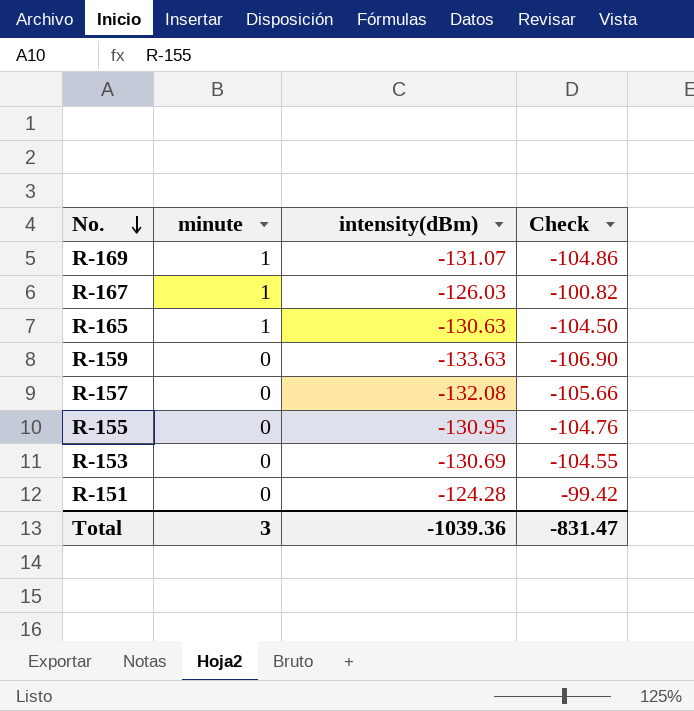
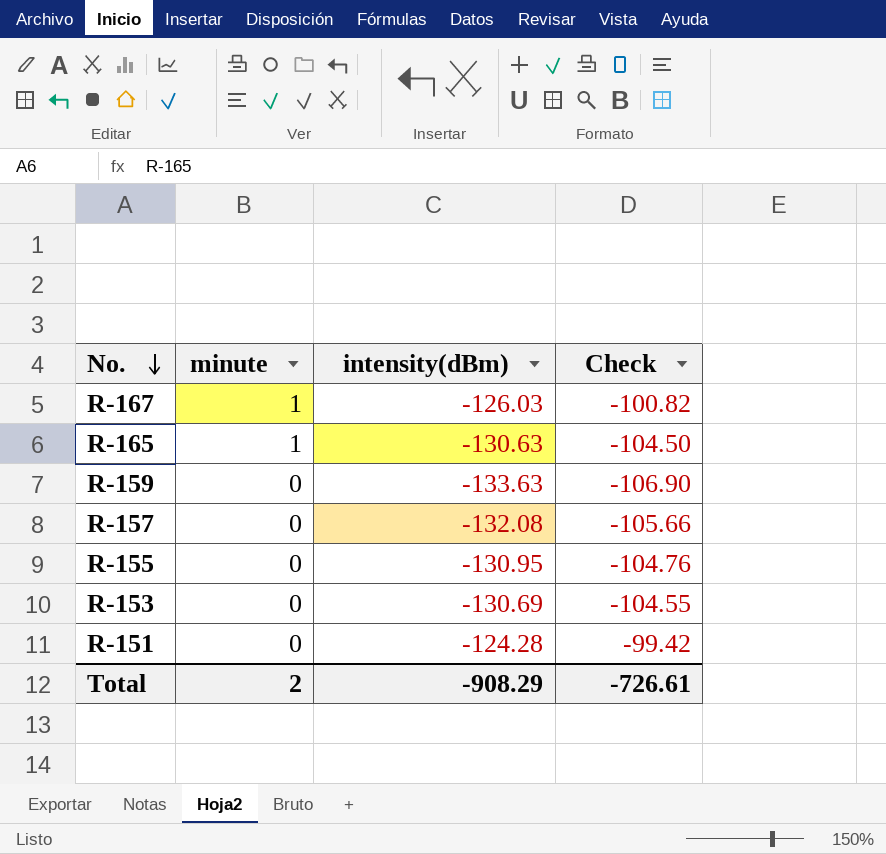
row R-169: 1 | -131.07 | -104.86 -> none
Total | minute: 3 -> 2
Total | intensity(dBm): -1039.36 -> -908.29
Total | Check: -831.47 -> -726.61

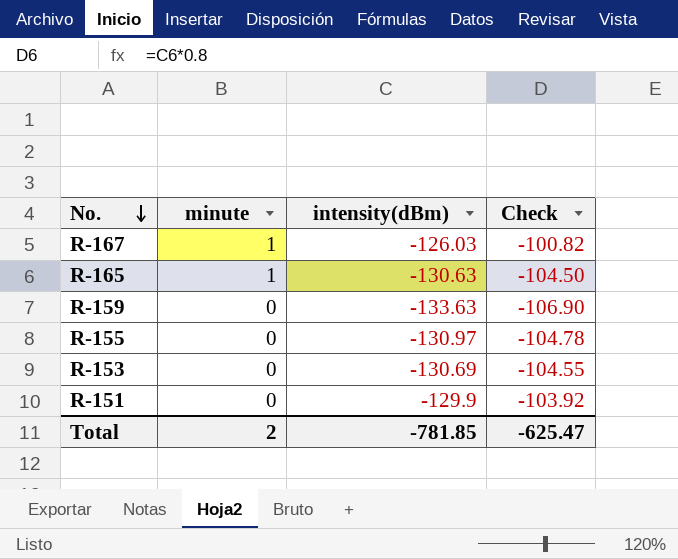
row R-157: 0 | -132.08 | -105.66 -> none
R-155 | intensity(dBm): -130.95 -> -130.97
R-155 | Check: -104.76 -> -104.78
R-151 | intensity(dBm): -124.28 -> -129.9
R-151 | Check: -99.42 -> -103.92
Total | intensity(dBm): -908.29 -> -781.85
Total | Check: -726.61 -> -625.47

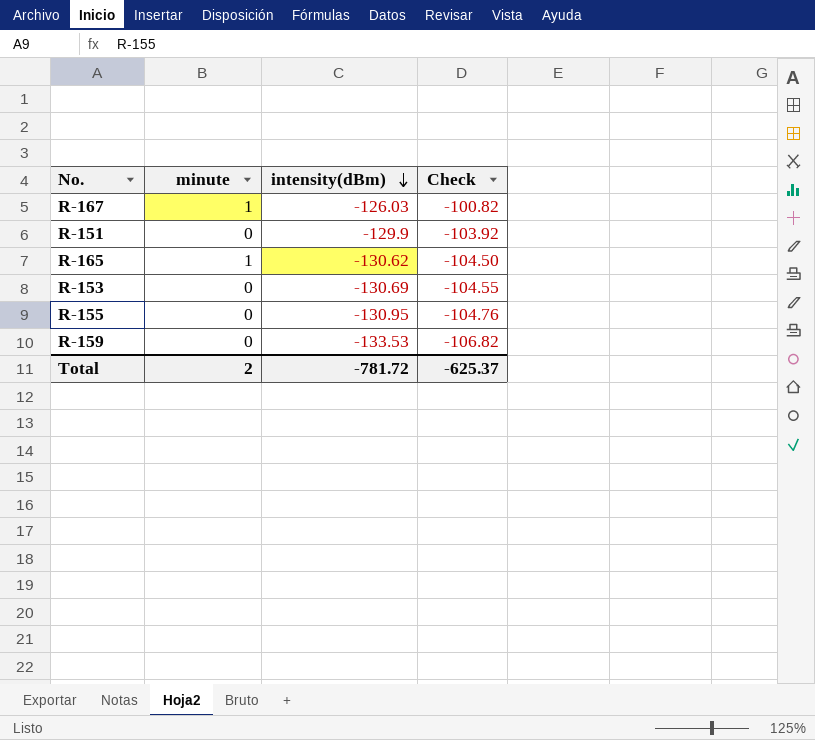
row order: No. descending -> intensity(dBm) descending
R-165 | intensity(dBm): -130.63 -> -130.62
R-155 | intensity(dBm): -130.97 -> -130.95
R-155 | Check: -104.78 -> -104.76
R-159 | intensity(dBm): -133.63 -> -133.53
R-159 | Check: -106.90 -> -106.82
Total | intensity(dBm): -781.85 -> -781.72
Total | Check: -625.47 -> -625.37

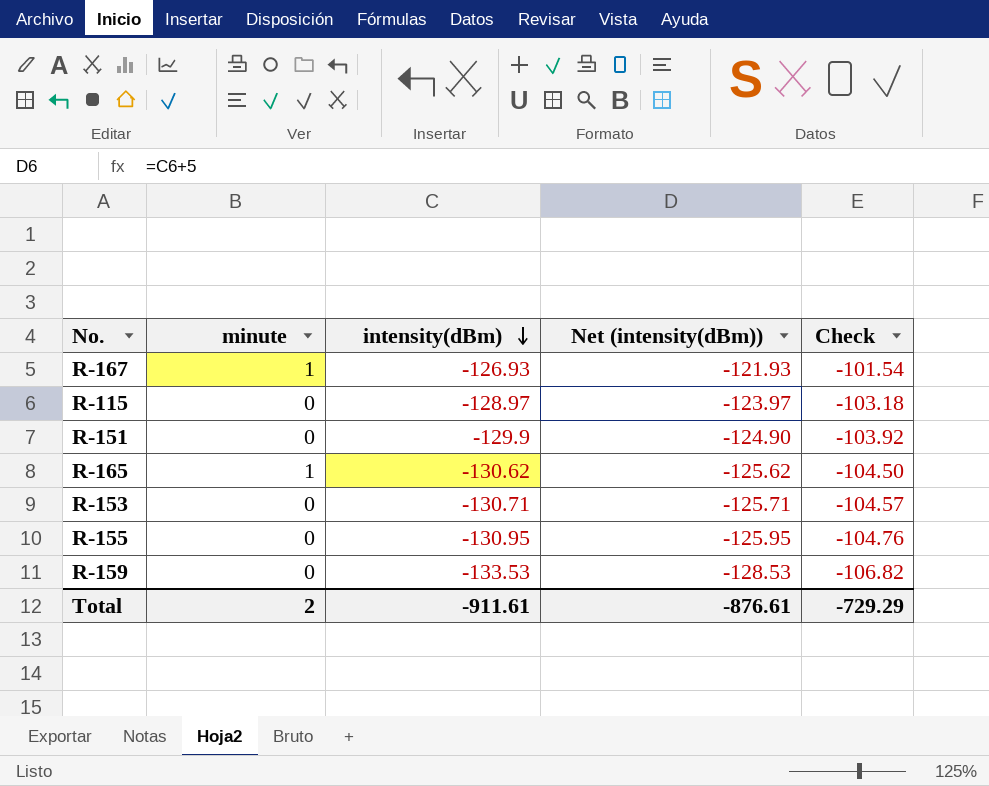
column Net (intensity(dBm)) | formula: none -> [intensity(dBm)] + 5
R-167 | intensity(dBm): -126.03 -> -126.93
R-167 | Check: -100.82 -> -101.54
row R-115: none -> 0 | -128.97 | -123.97 | -103.18
R-153 | intensity(dBm): -130.69 -> -130.71
R-153 | Check: -104.55 -> -104.57
Total | intensity(dBm): -781.72 -> -911.61
Total | Check: -625.37 -> -729.29

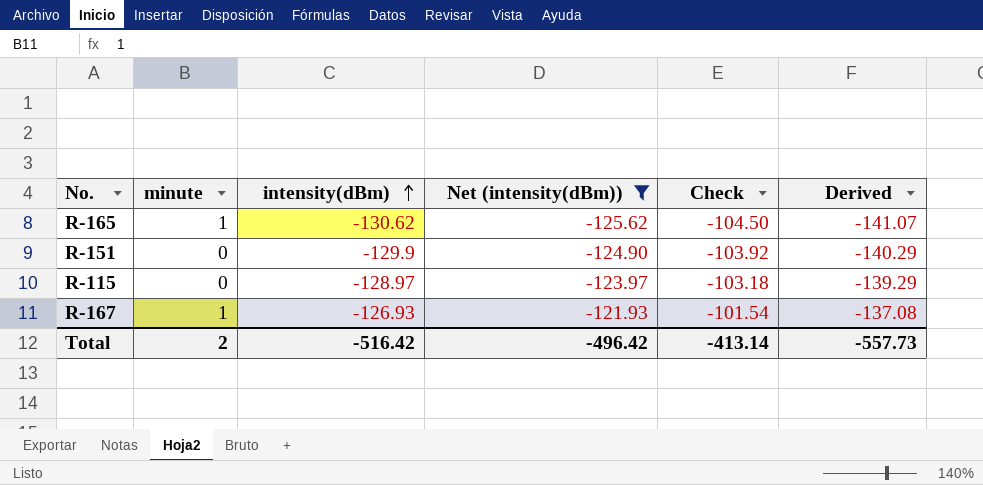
filter: none -> Net (intensity(dBm)) >= -125.62
row order: intensity(dBm) descending -> intensity(dBm) ascending
column Derived | formula: none -> [intensity(dBm)] * 1.08
Total | intensity(dBm): -911.61 -> -516.42
Total | Net (intensity(dBm)): -876.61 -> -496.42
Total | Check: -729.29 -> -413.14

